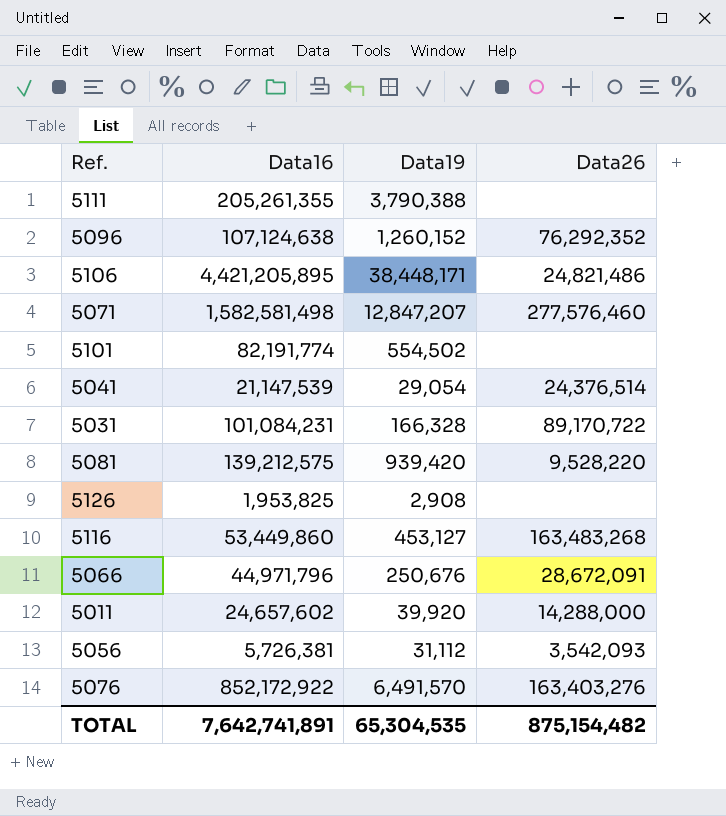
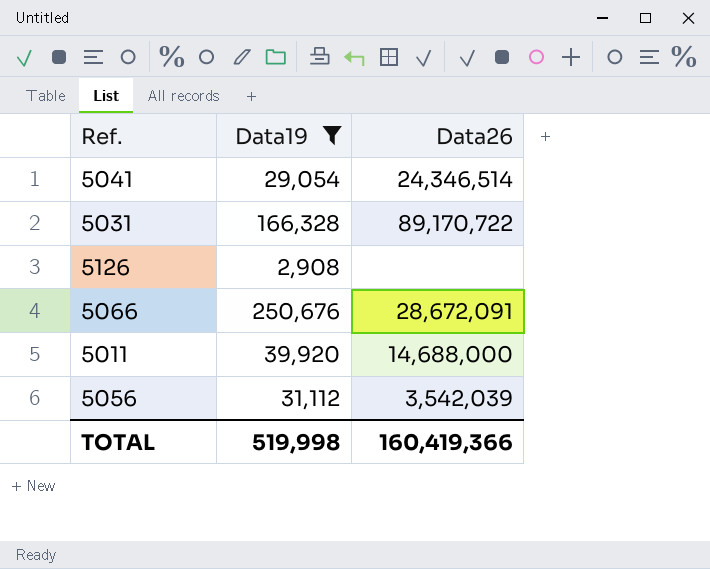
filter: none -> Data19 <= 250,676
column Data16 | position: 2 -> none
5041 | Data26: 24,376,514 -> 24,346,514
5011 | Data26: 14,288,000 -> 14,688,000
5056 | Data26: 3,542,093 -> 3,542,039
TOTAL | Data19: 65,304,535 -> 519,998
TOTAL | Data26: 875,154,482 -> 160,419,366

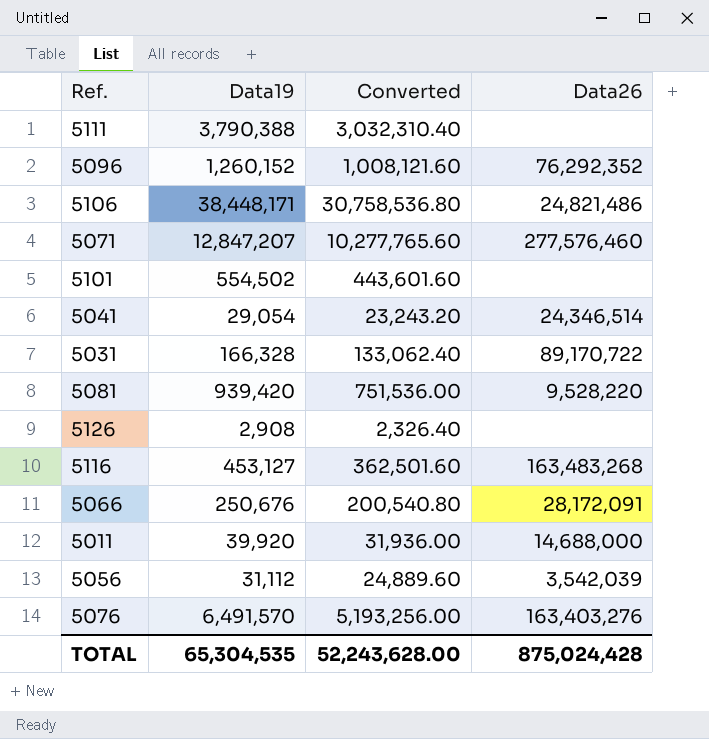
filter: Data19 <= 250,676 -> none
column Converted | formula: none -> [Data19] * 0.8
5066 | Data26: 28,672,091 -> 28,172,091
TOTAL | Data19: 519,998 -> 65,304,535
TOTAL | Data26: 160,419,366 -> 875,024,428

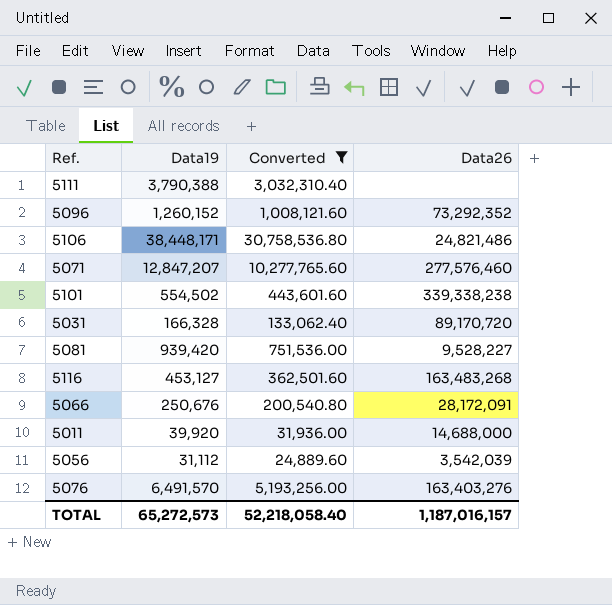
filter: none -> Converted >= 24,889.60
5096 | Data26: 76,292,352 -> 73,292,352
5101 | Data26: none -> 339,338,238
5031 | Data26: 89,170,722 -> 89,170,720
5081 | Data26: 9,528,220 -> 9,528,227
TOTAL | Data19: 65,304,535 -> 65,272,573
TOTAL | Converted: 52,243,628.00 -> 52,218,058.40
TOTAL | Data26: 875,024,428 -> 1,187,016,157

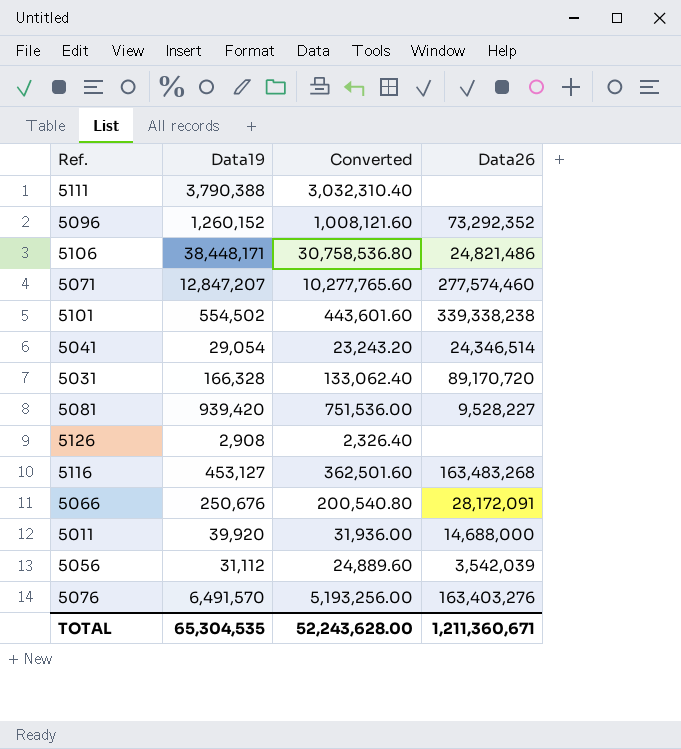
filter: Converted >= 24,889.60 -> none
5071 | Data26: 277,576,460 -> 277,574,460
TOTAL | Data19: 65,272,573 -> 65,304,535
TOTAL | Converted: 52,218,058.40 -> 52,243,628.00
TOTAL | Data26: 1,187,016,157 -> 1,211,360,671

